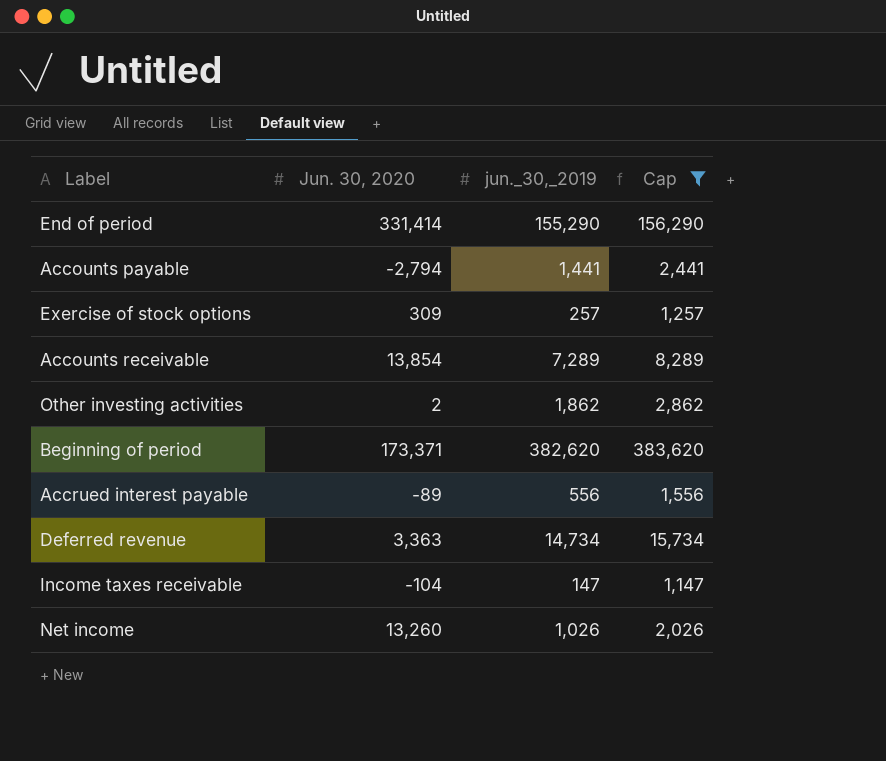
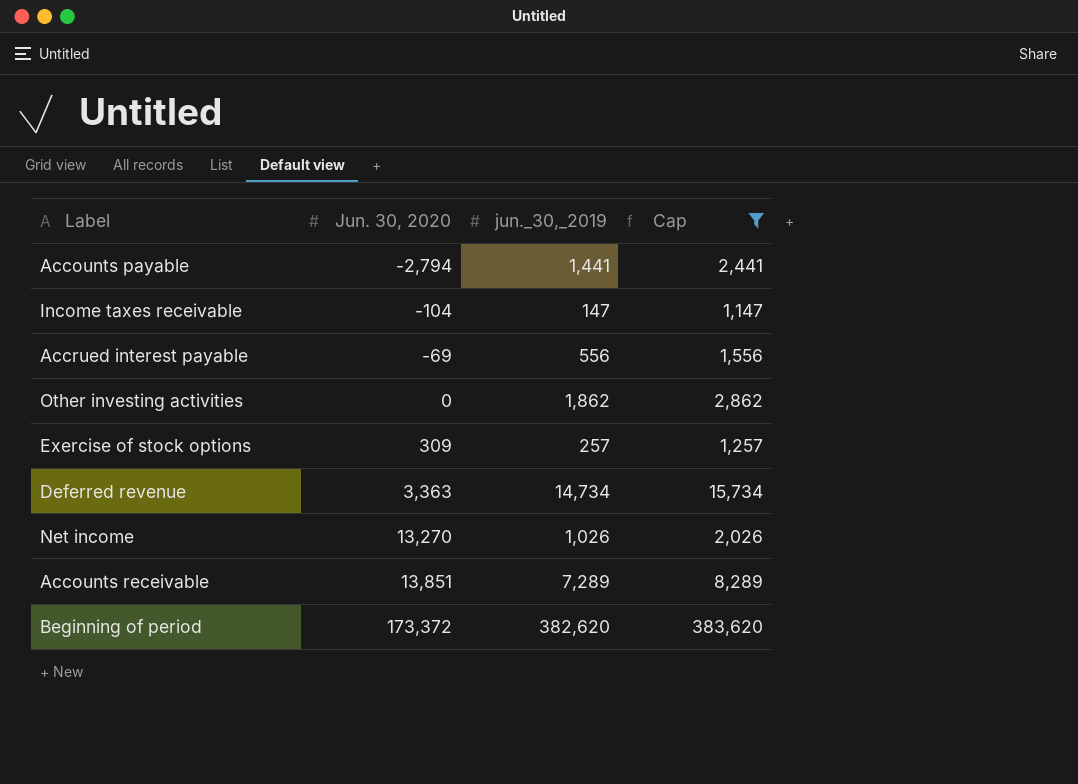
row order: none -> Jun. 30, 2020 ascending
row End of period: 331,414 | 155,290 | 156,290 -> none
Accrued interest payable | Jun. 30, 2020: -89 -> -69
Other investing activities | Jun. 30, 2020: 2 -> 0
Net income | Jun. 30, 2020: 13,260 -> 13,270
Accounts receivable | Jun. 30, 2020: 13,854 -> 13,851
Beginning of period | Jun. 30, 2020: 173,371 -> 173,372

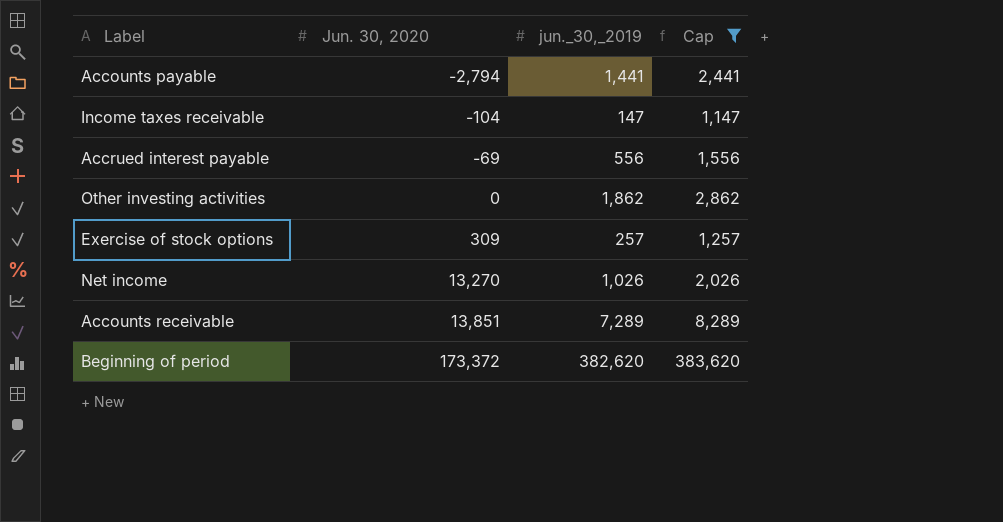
row Deferred revenue: 3,363 | 14,734 | 15,734 -> none

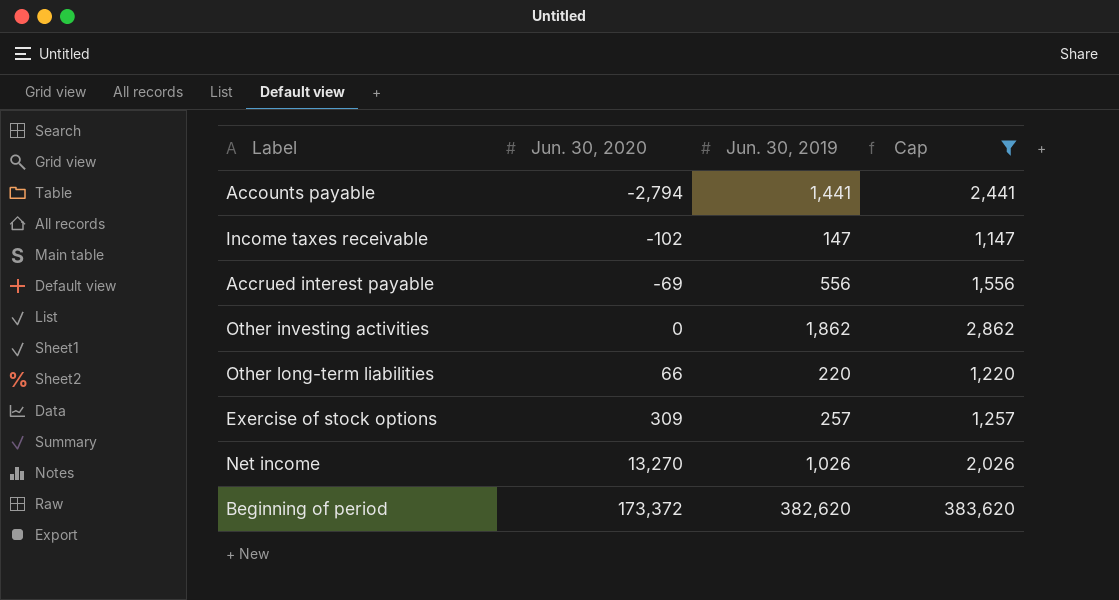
column name: jun._30,_2019 -> Jun. 30, 2019
row Accounts receivable: 13,851 | 7,289 | 8,289 -> none
Income taxes receivable | Jun. 30, 2020: -104 -> -102
row Other long-term liabilities: none -> 66 | 220 | 1,220

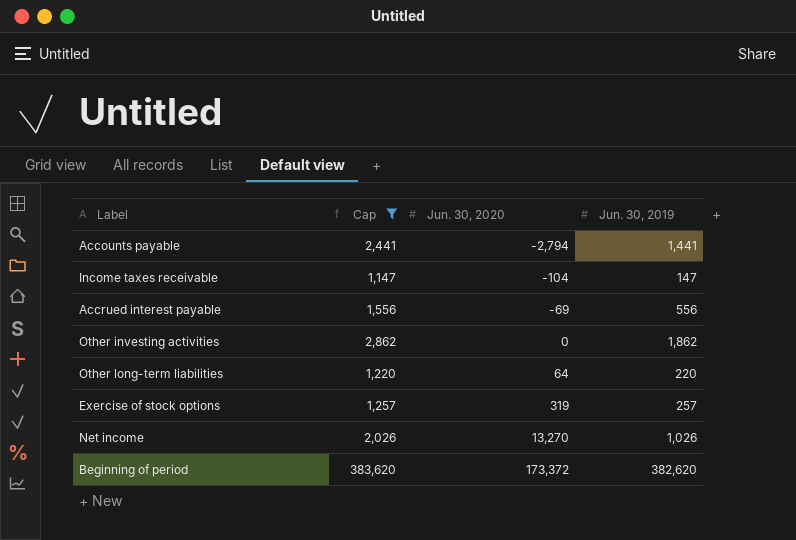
column Cap | position: 4 -> 2
Income taxes receivable | Jun. 30, 2020: -102 -> -104
Other long-term liabilities | Jun. 30, 2020: 66 -> 64
Exercise of stock options | Jun. 30, 2020: 309 -> 319

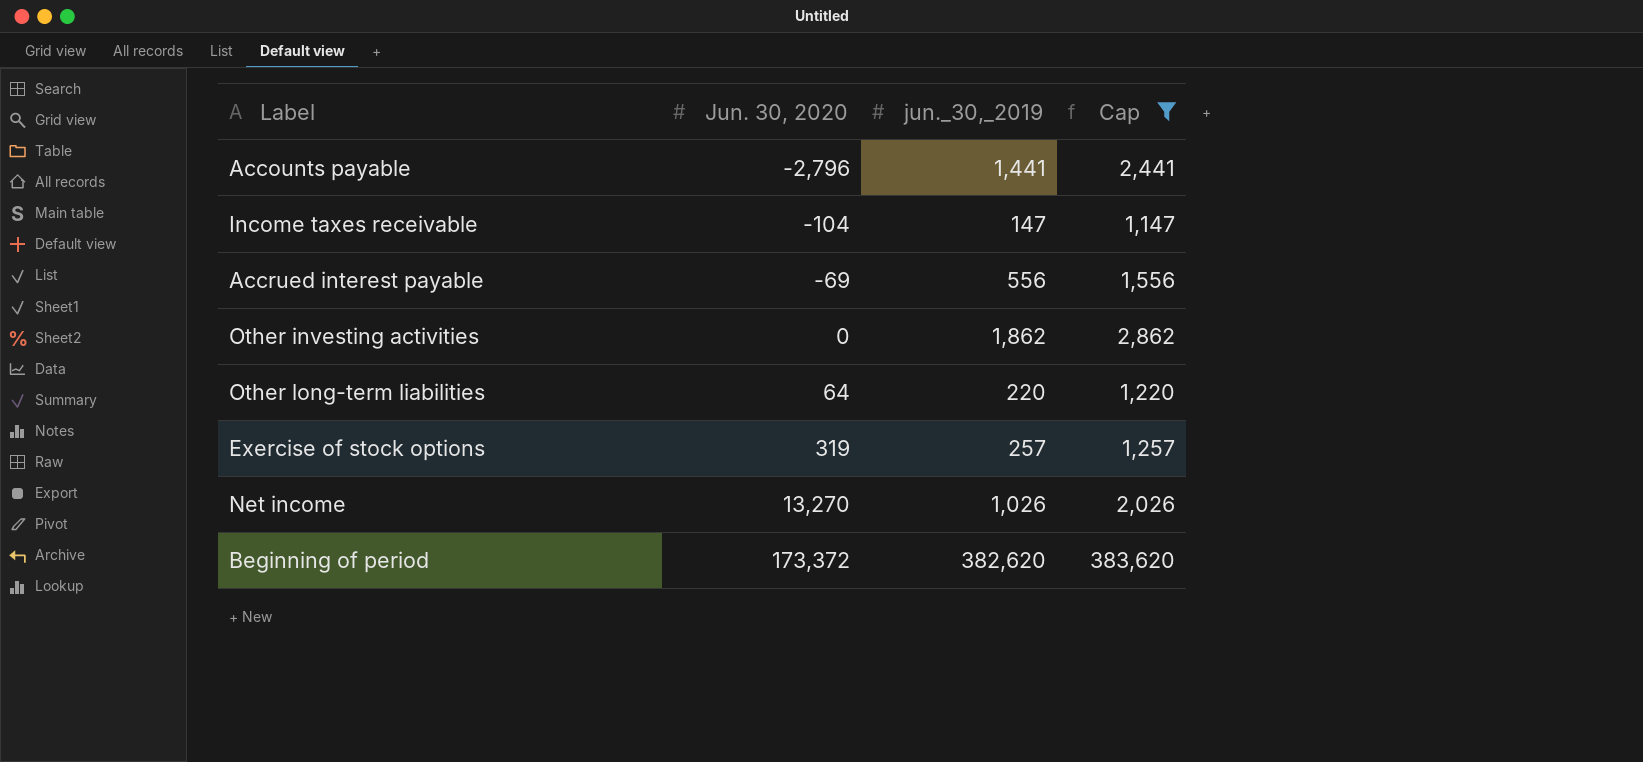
column name: Jun. 30, 2019 -> jun._30,_2019
column Cap | position: 2 -> 4
Accounts payable | Jun. 30, 2020: -2,794 -> -2,796

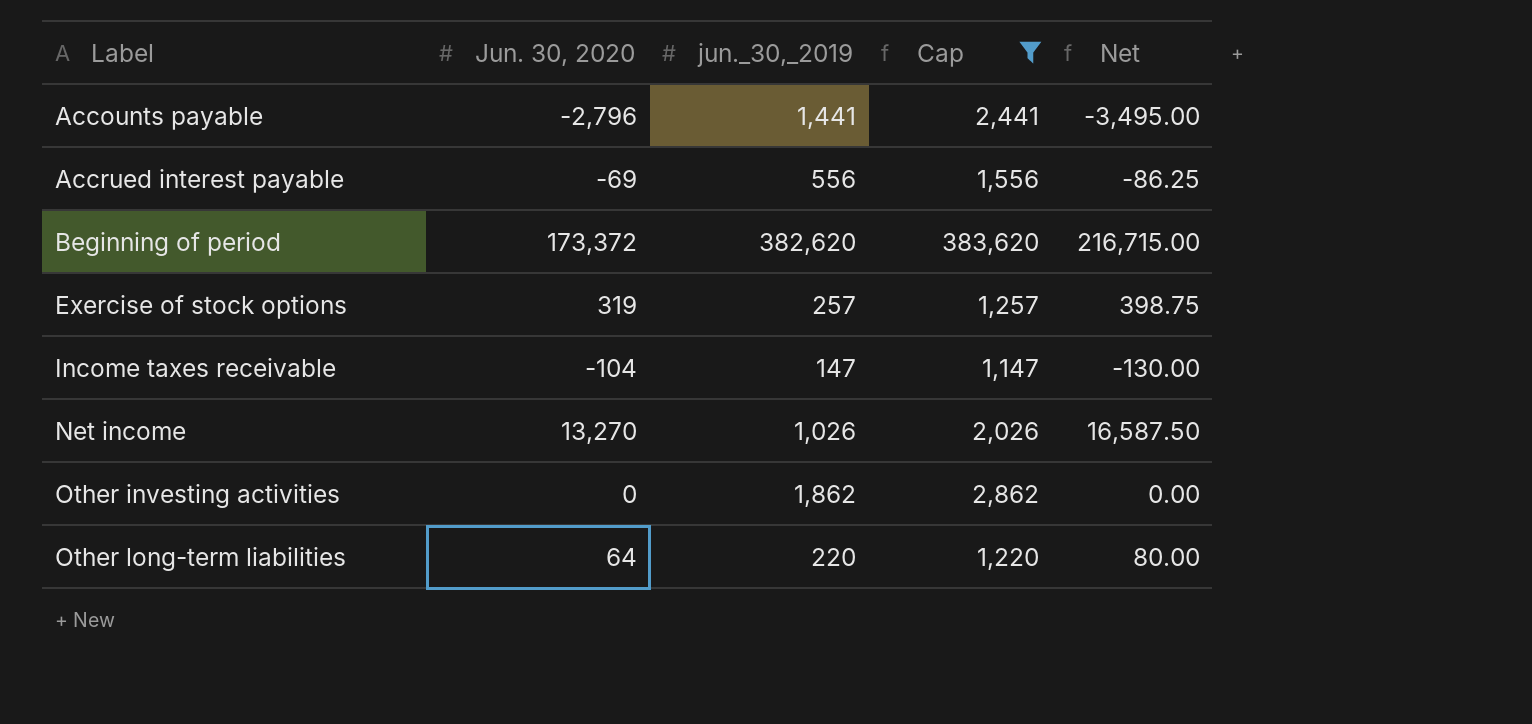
row order: Jun. 30, 2020 ascending -> Label ascending
column Net | formula: none -> [Jun. 30, 2020] * 1.25

